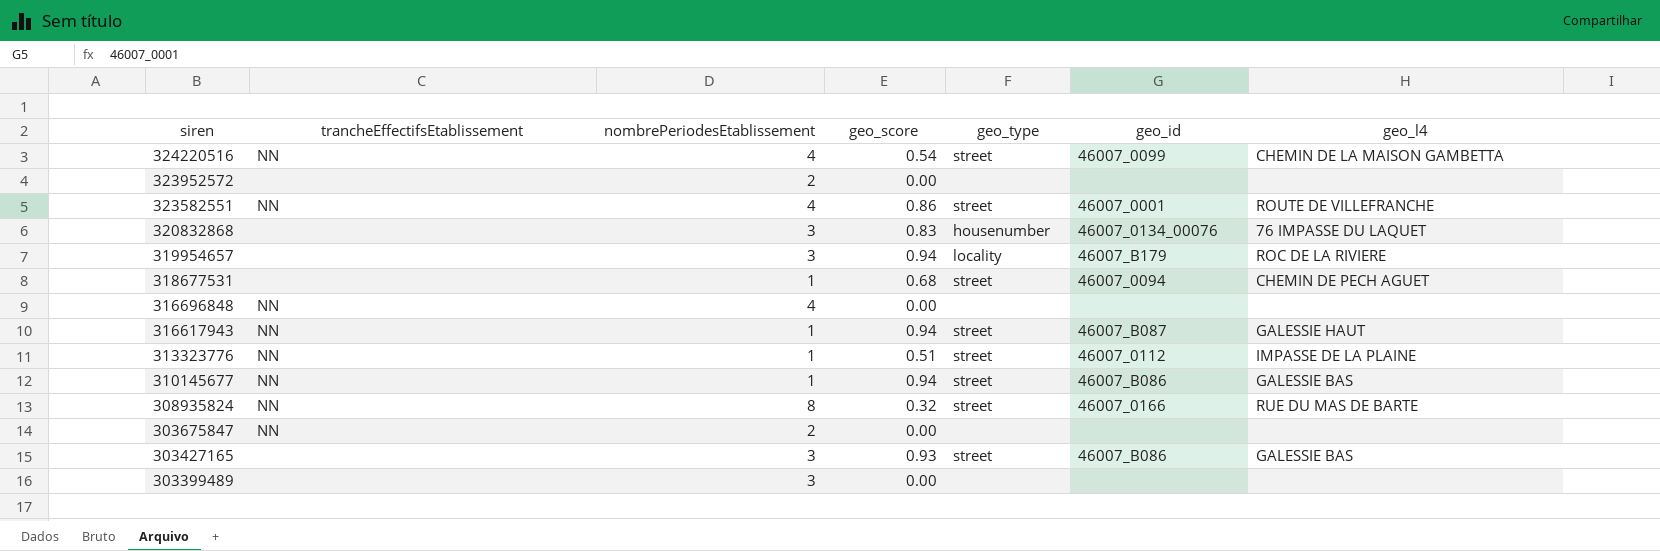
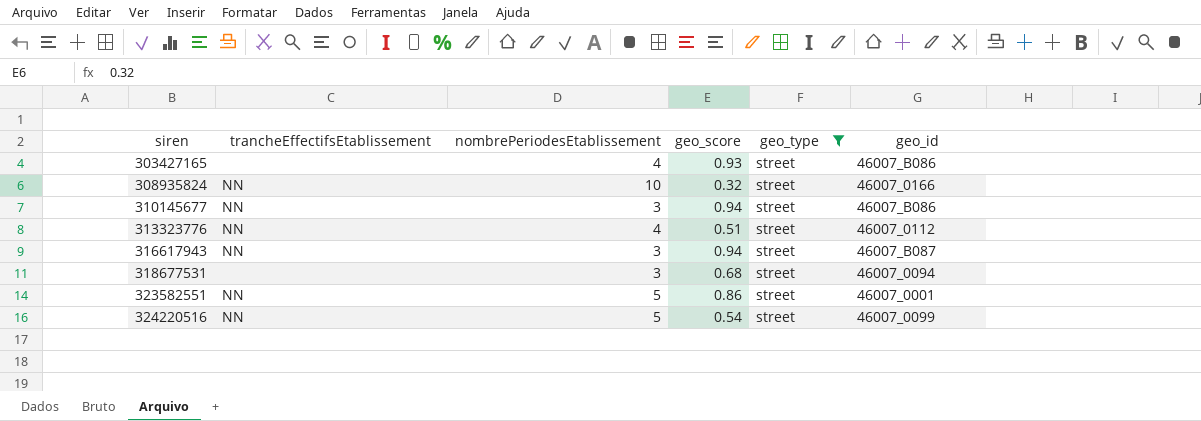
filter: none -> geo_type = street
row order: siren descending -> siren ascending
column geo_l4 | position: 7 -> none
303427165 | nombrePeriodesEtablissement: 3 -> 4
308935824 | nombrePeriodesEtablissement: 8 -> 10
310145677 | nombrePeriodesEtablissement: 1 -> 3
313323776 | nombrePeriodesEtablissement: 1 -> 4
316617943 | nombrePeriodesEtablissement: 1 -> 3
318677531 | nombrePeriodesEtablissement: 1 -> 3
323582551 | nombrePeriodesEtablissement: 4 -> 5
324220516 | nombrePeriodesEtablissement: 4 -> 5

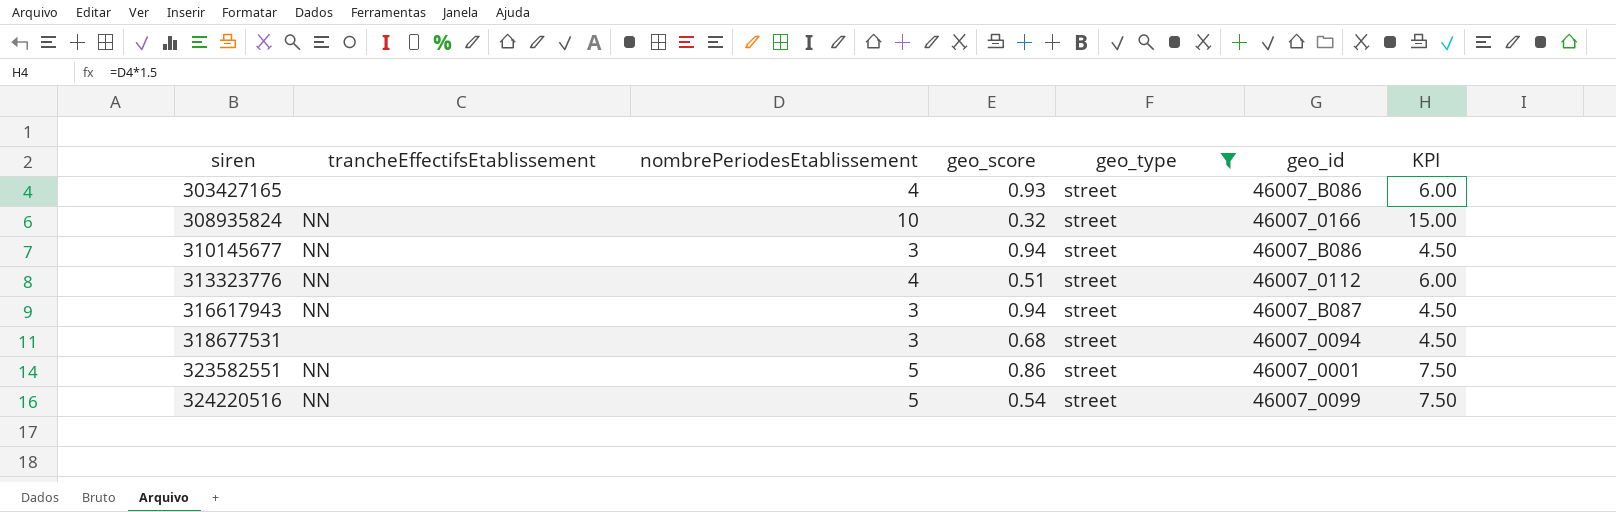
column KPI | formula: none -> [nombrePeriodesEtablissement] * 1.5

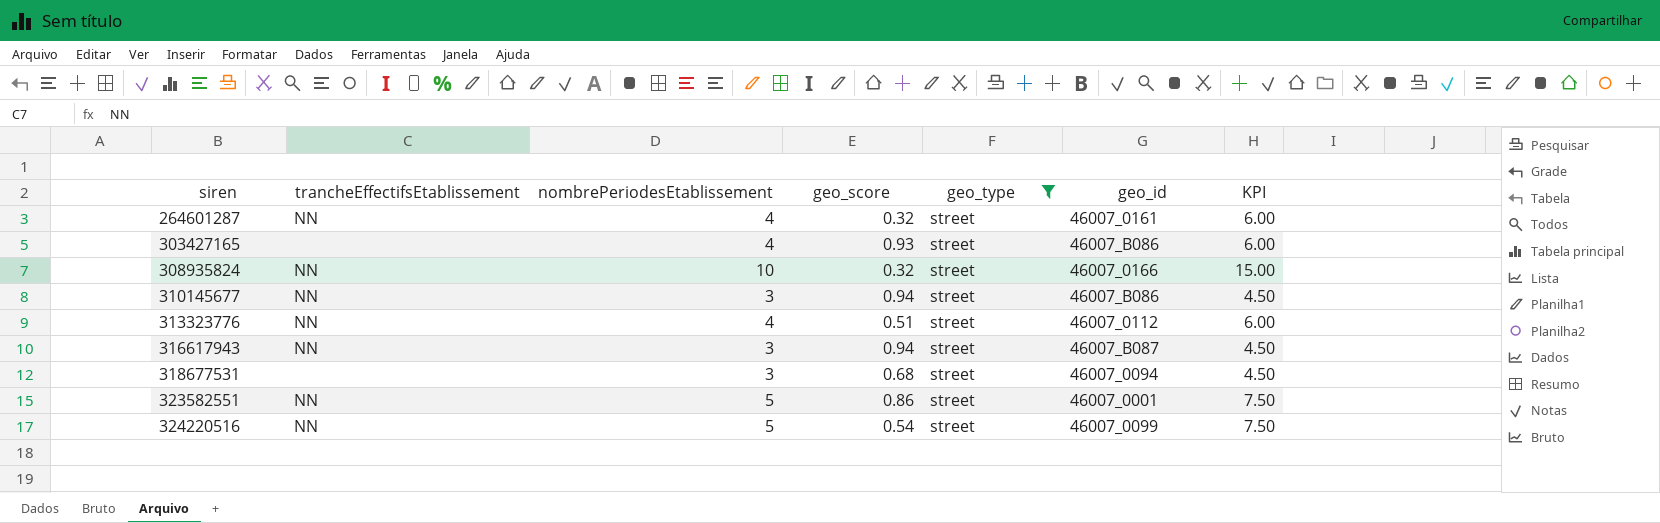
row 264601287: none -> NN | 4 | 0.32 | street | 46007_0161 | 6.00

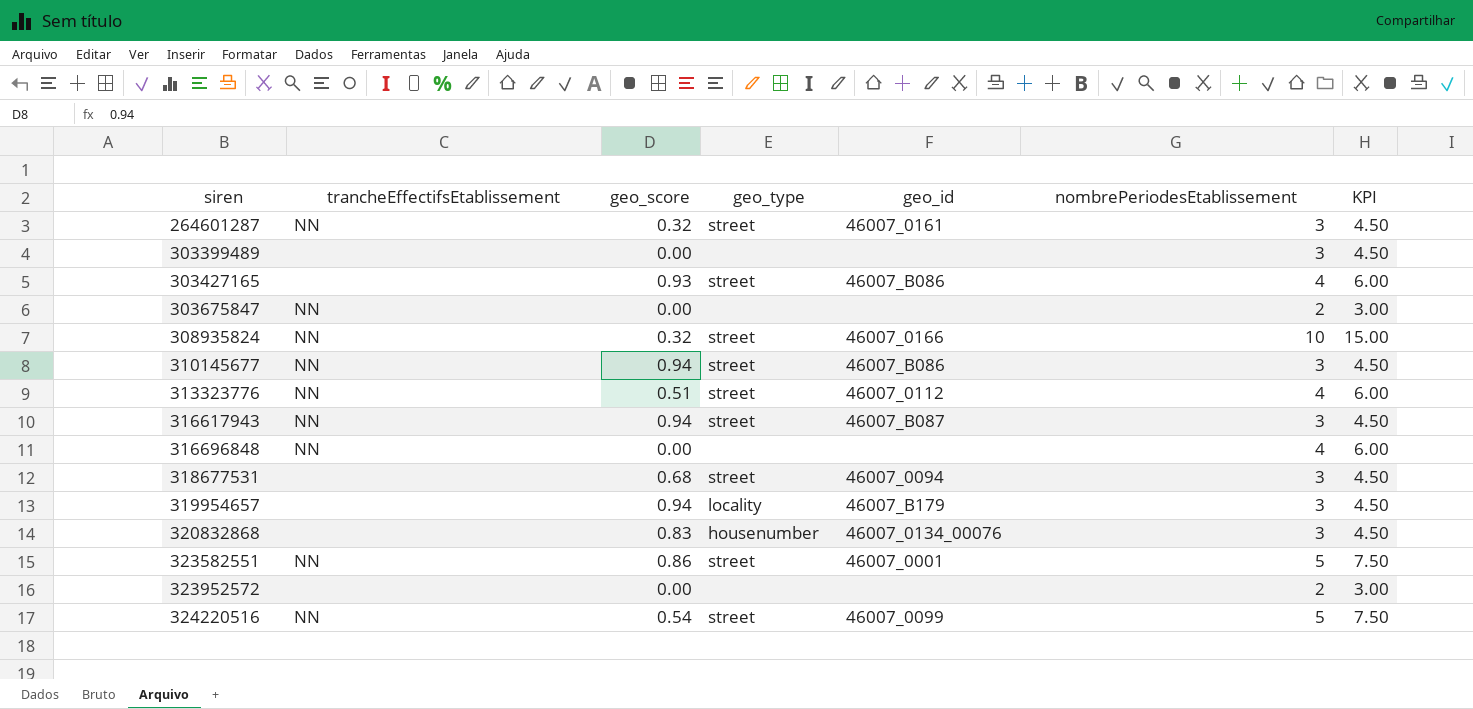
filter: geo_type = street -> none
column nombrePeriodesEtablissement | position: 3 -> 6
264601287 | nombrePeriodesEtablissement: 4 -> 3
264601287 | KPI: 6.00 -> 4.50

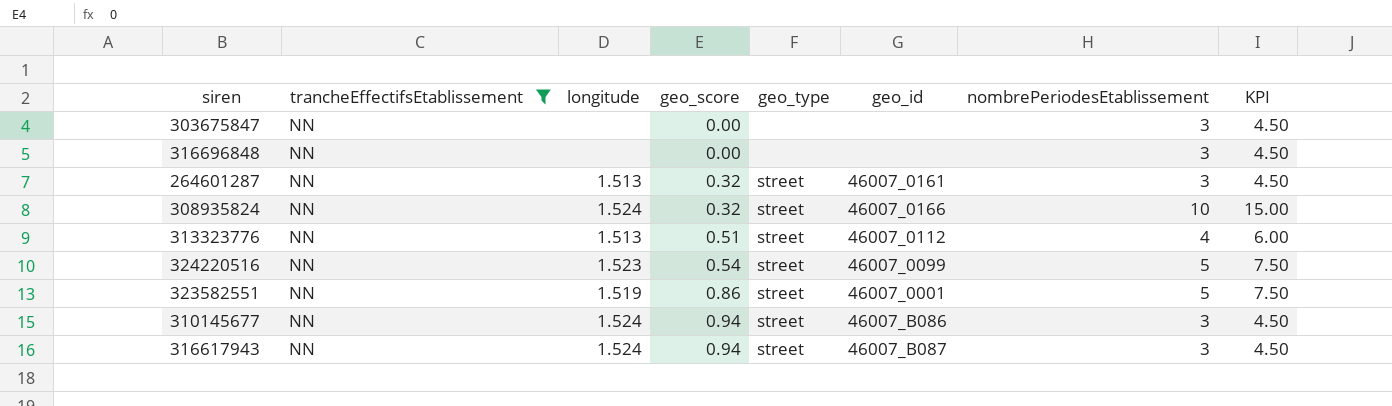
filter: none -> trancheEffectifsEtablissement = NN
row order: siren ascending -> geo_score ascending
column longitude | position: none -> 3
303675847 | nombrePeriodesEtablissement: 2 -> 3
303675847 | KPI: 3.00 -> 4.50
316696848 | nombrePeriodesEtablissement: 4 -> 3
316696848 | KPI: 6.00 -> 4.50

